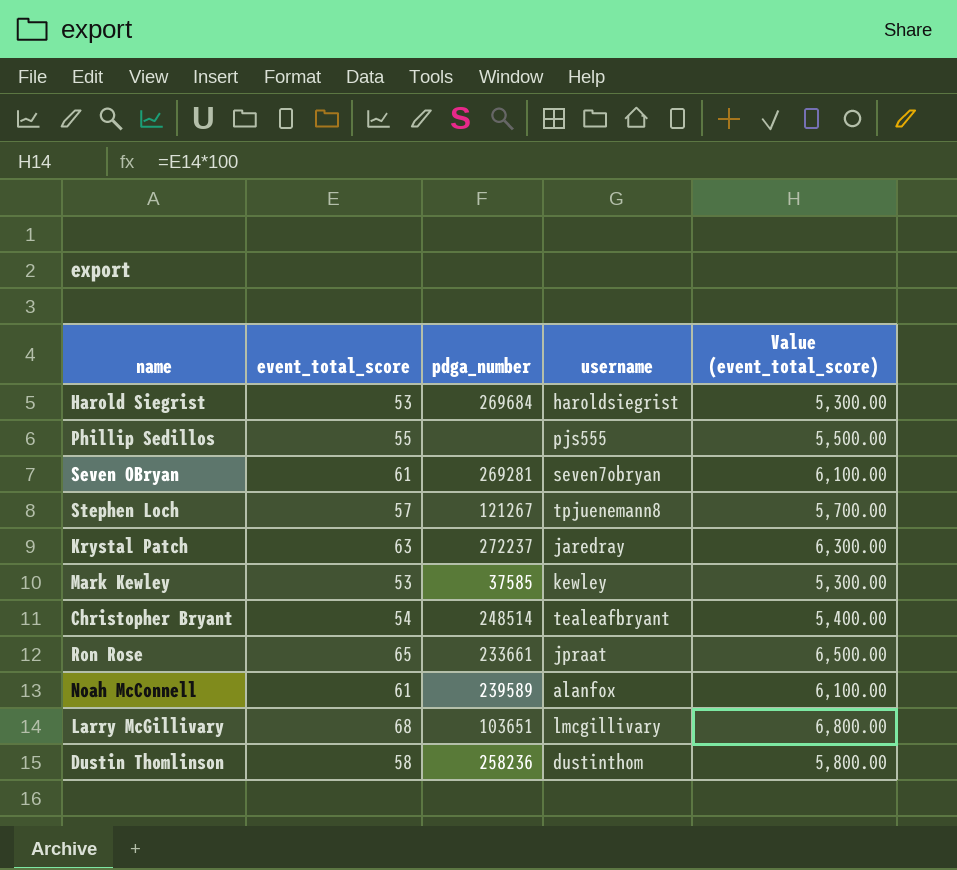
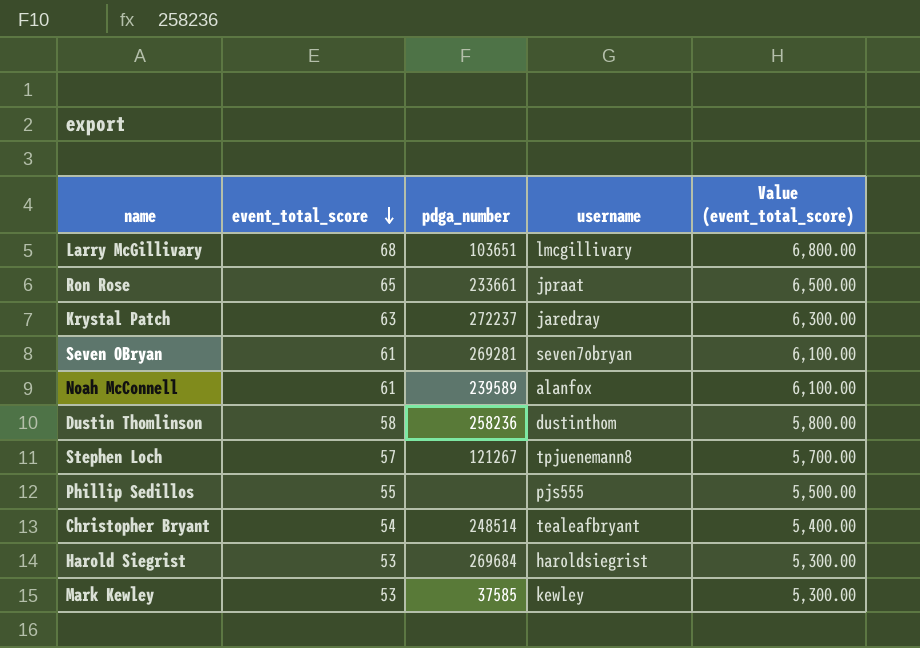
row order: none -> event_total_score descending

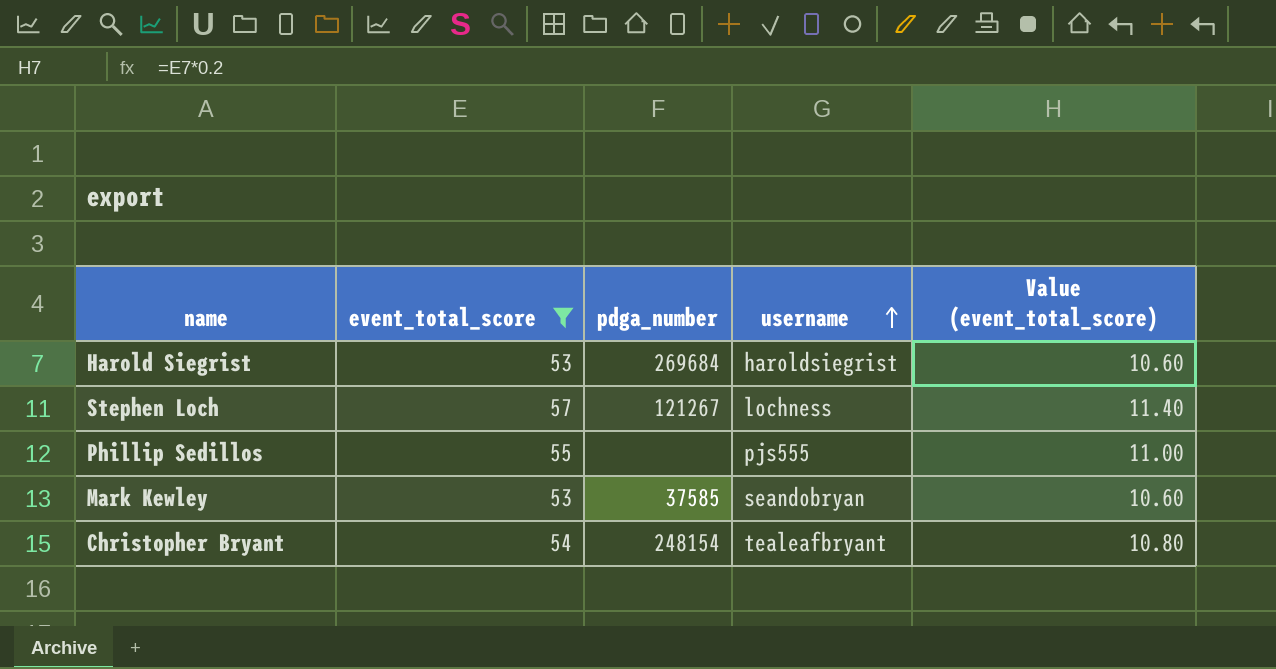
filter: none -> event_total_score <= 57
row order: event_total_score descending -> username ascending
column Value (event_total_score) | formula: [event_total_score] * 100 -> [event_total_score] * 0.2
Stephen Loch | username: tpjuenemann8 -> lochness
Mark Kewley | username: kewley -> seandobryan
Christopher Bryant | pdga_number: 248514 -> 248154

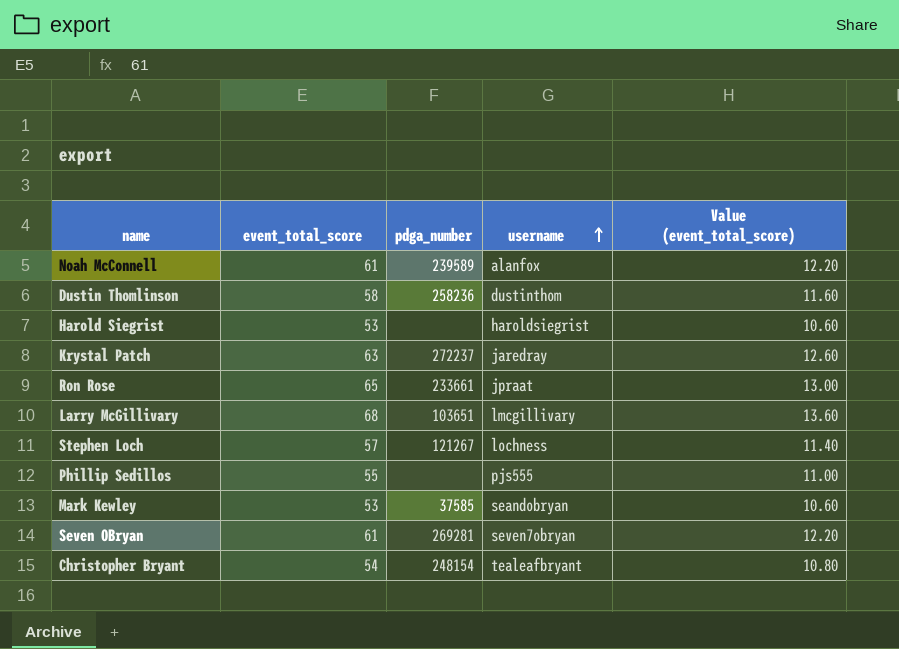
filter: event_total_score <= 57 -> none
Harold Siegrist | pdga_number: 269684 -> none

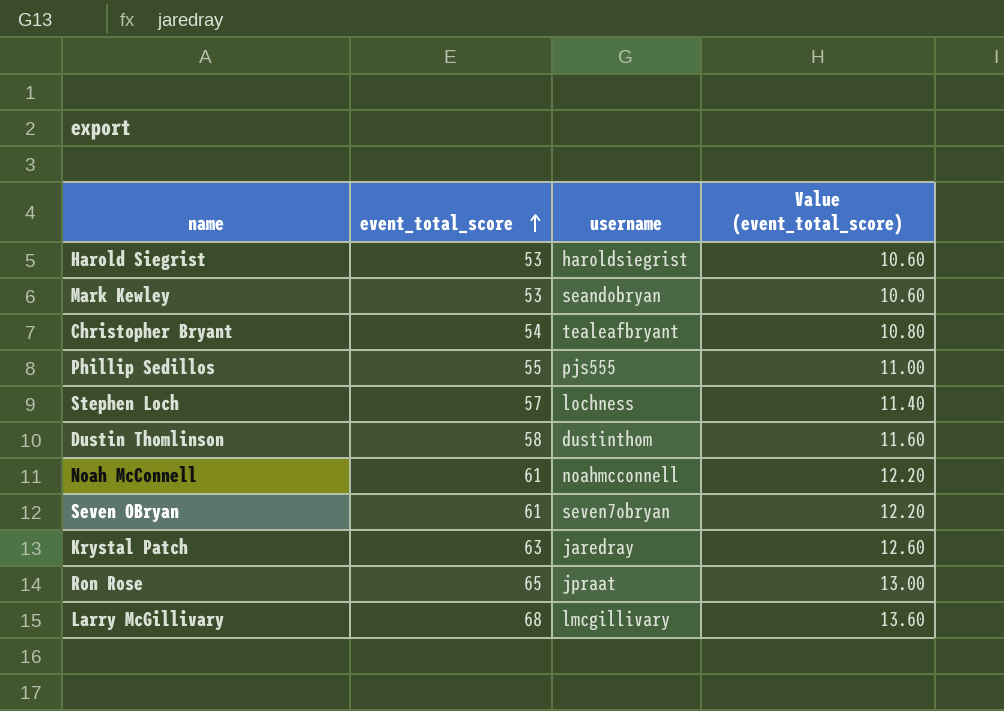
row order: username ascending -> event_total_score ascending
column pdga_number | position: 3 -> none
Noah McConnell | username: alanfox -> noahmcconnell

